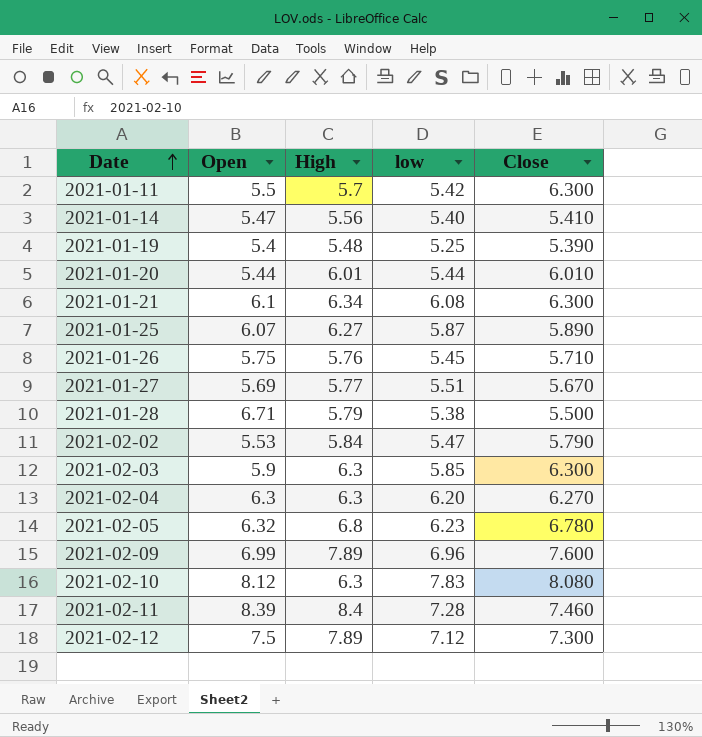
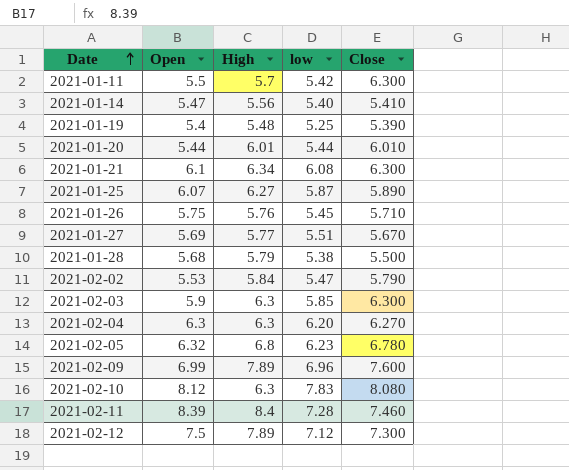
2021-01-28 | Open: 6.71 -> 5.68

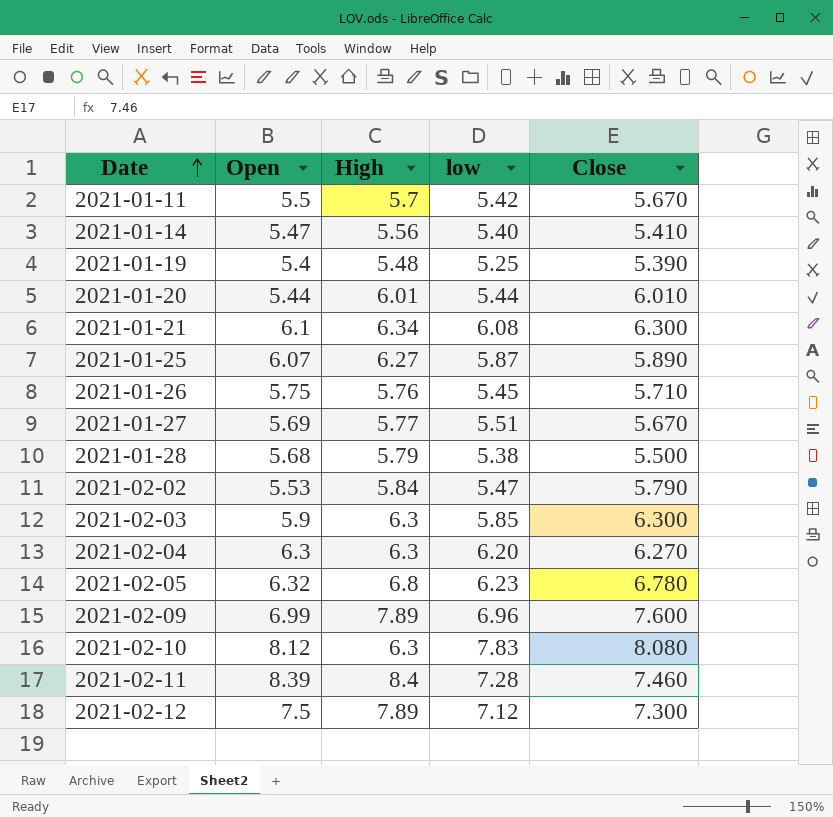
2021-01-11 | Close: 6.300 -> 5.670

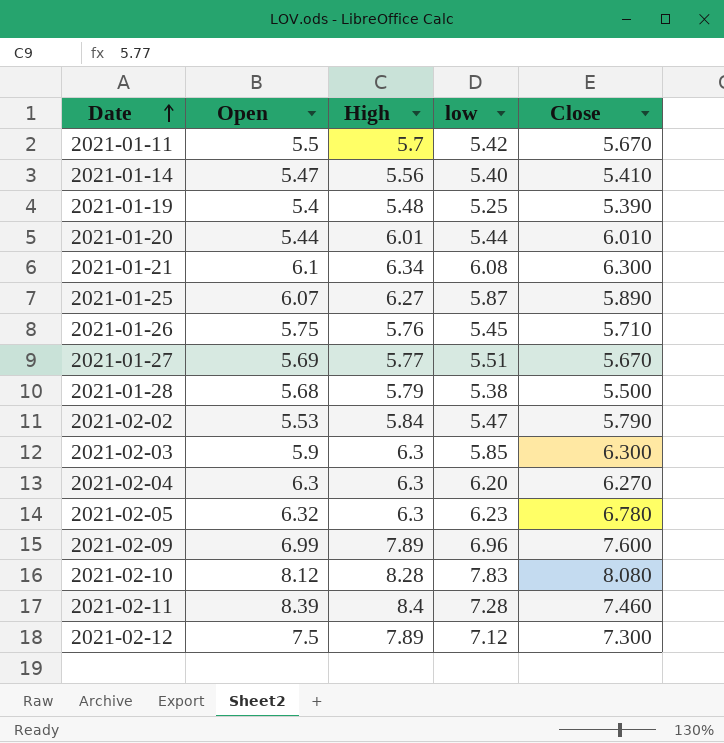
2021-02-05 | High: 6.8 -> 6.3
2021-02-10 | High: 6.3 -> 8.28

